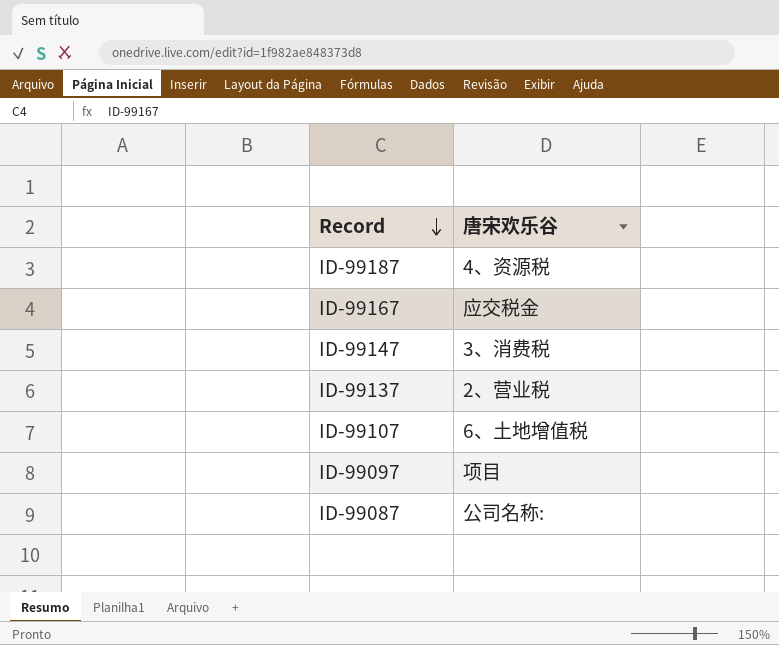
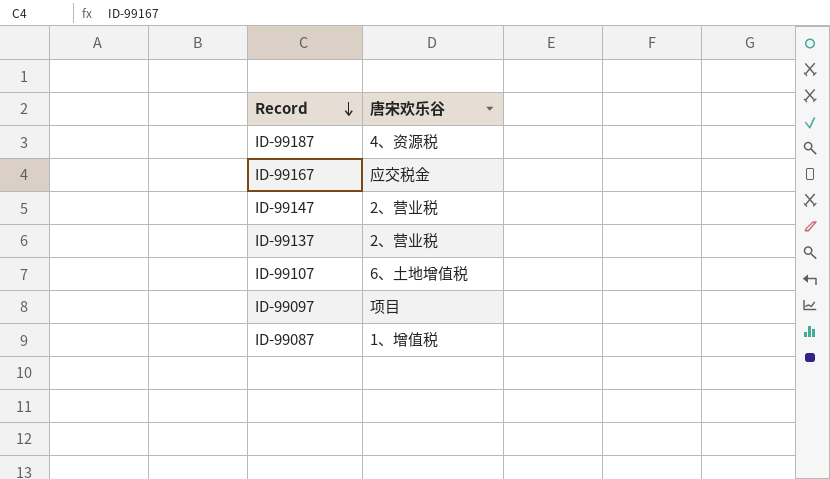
ID-99147 | 唐宋欢乐谷: 3、消费税 -> 2、营业税
ID-99087 | 唐宋欢乐谷: 公司名称: -> 1、增值税

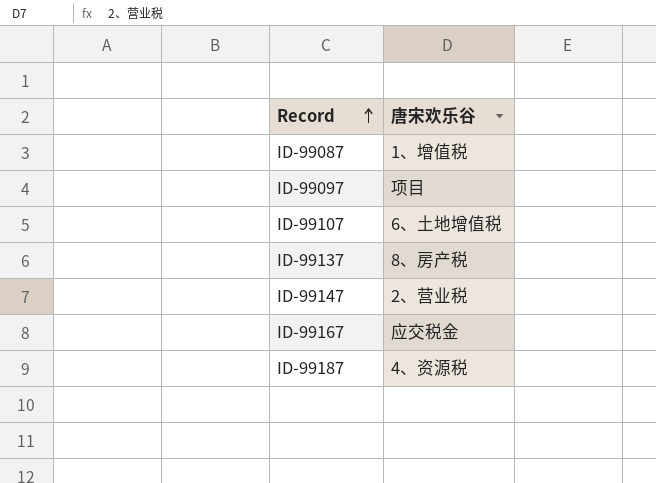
row order: Record descending -> Record ascending
ID-99137 | 唐宋欢乐谷: 2、营业税 -> 8、房产税

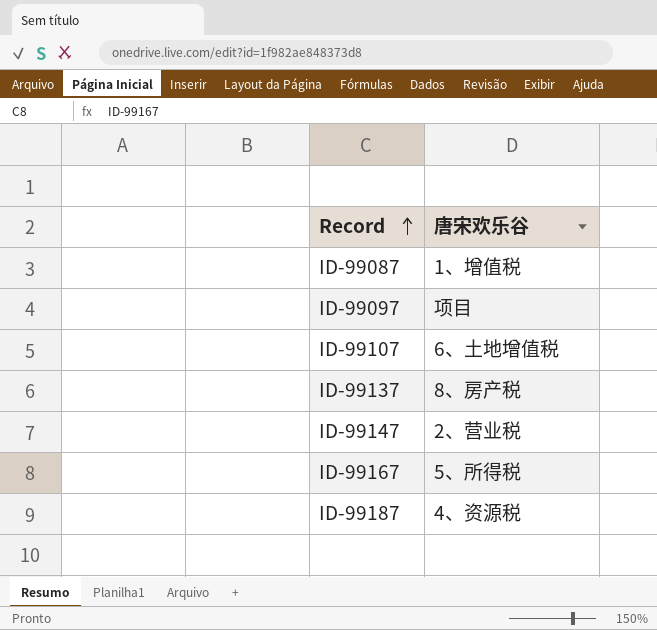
ID-99167 | 唐宋欢乐谷: 应交税金 -> 5、所得税

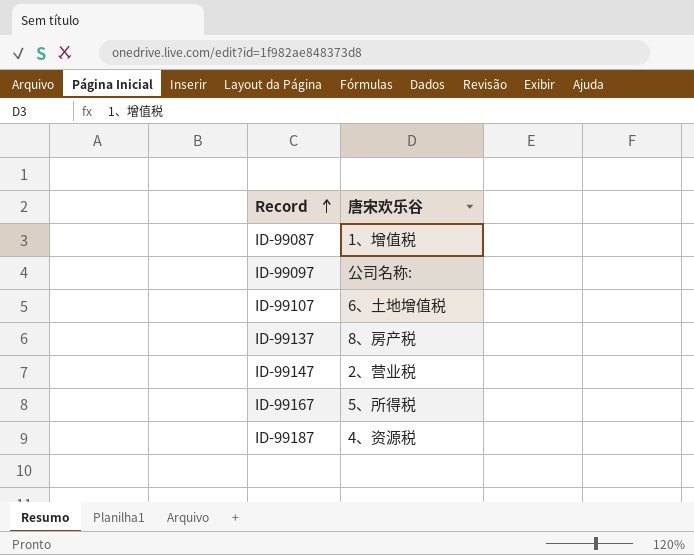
ID-99097 | 唐宋欢乐谷: 项目 -> 公司名称:

